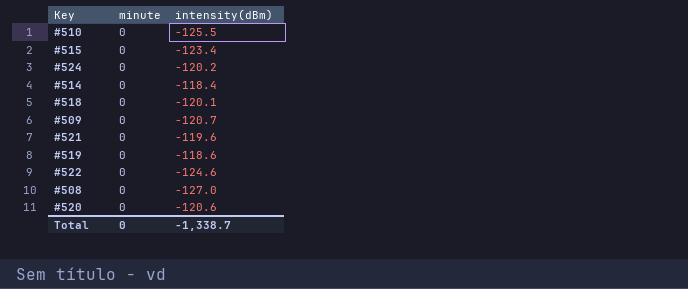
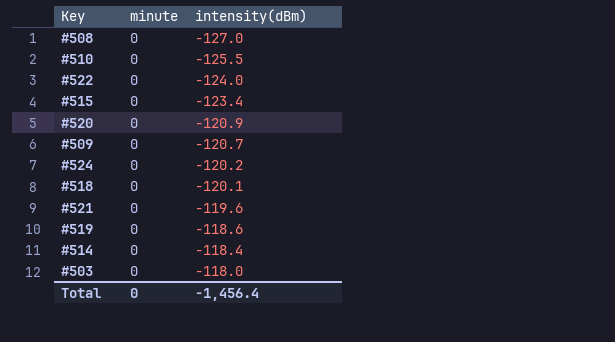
row order: none -> intensity(dBm) ascending
#522 | intensity(dBm): -124.6 -> -124.0
#520 | intensity(dBm): -120.6 -> -120.9
row #503: none -> 0 | -118.0
Total | intensity(dBm): -1,338.7 -> -1,456.4

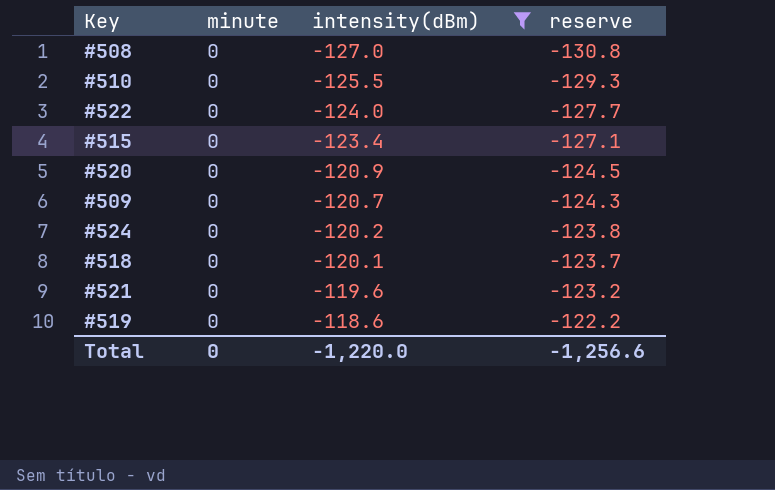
filter: none -> intensity(dBm) <= -118.6
column reserve | formula: none -> [intensity(dBm)] * 1.03
Total | intensity(dBm): -1,456.4 -> -1,220.0

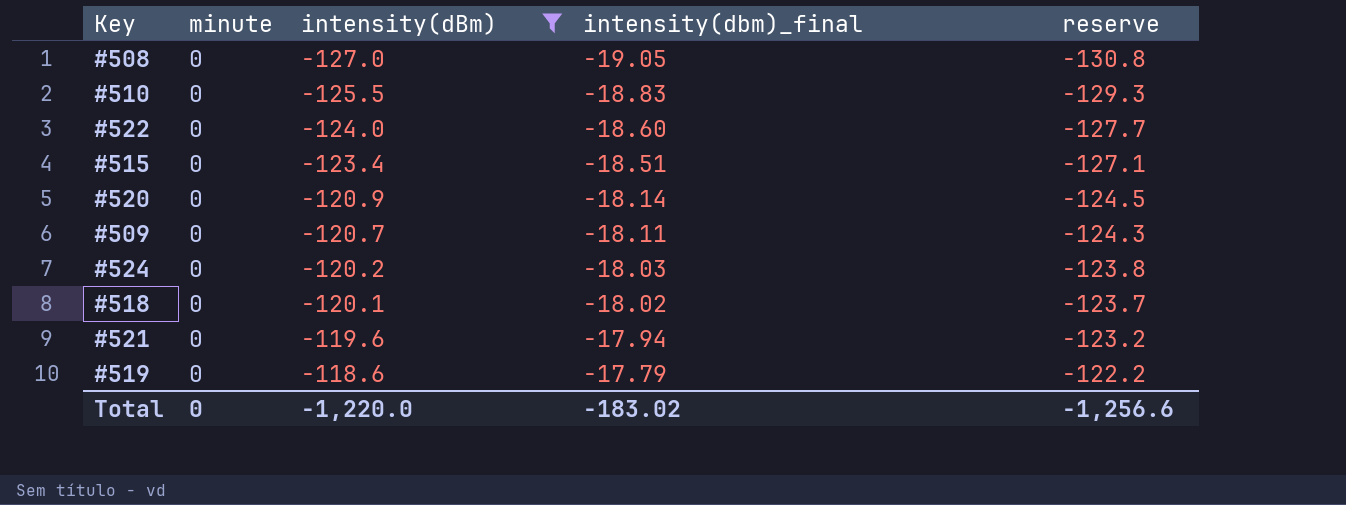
column intensity(dbm)_final | formula: none -> [intensity(dBm)] * 0.15

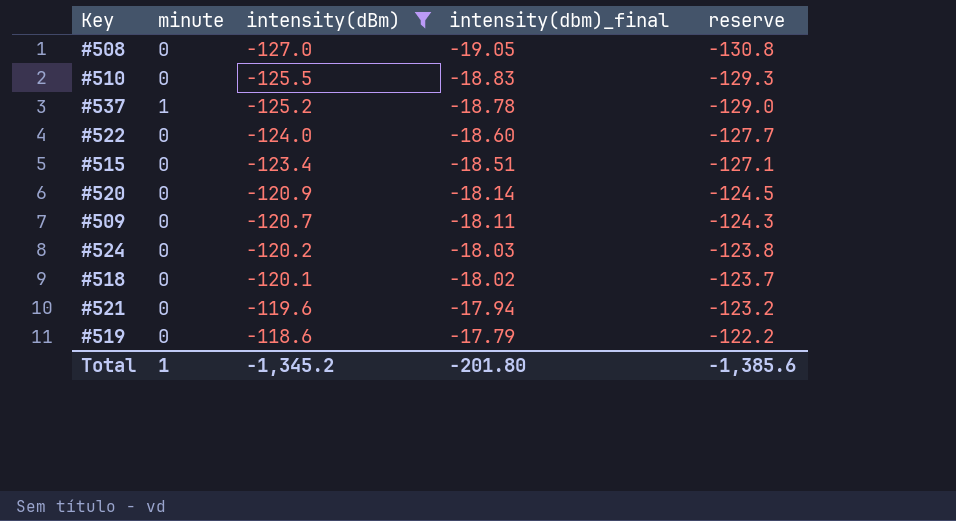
row #537: none -> 1 | -125.2 | -18.78 | -129.0
Total | minute: 0 -> 1
Total | intensity(dBm): -1,220.0 -> -1,345.2
Total | intensity(dbm)_final: -183.02 -> -201.80
Total | reserve: -1,256.6 -> -1,385.6

